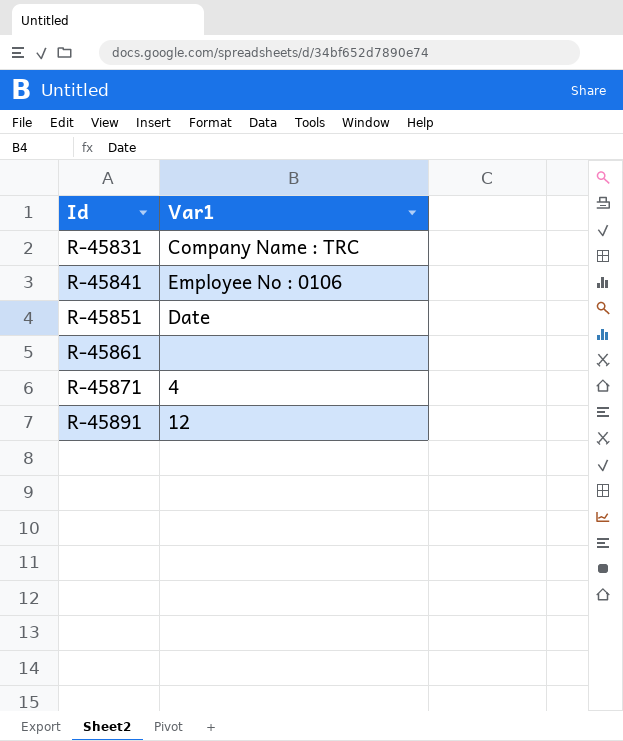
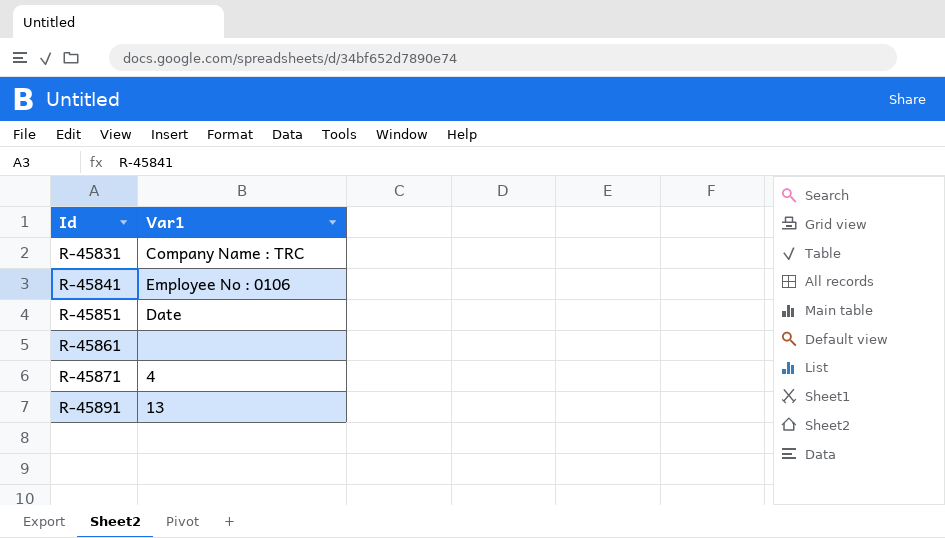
R-45891 | Var1: 12 -> 13

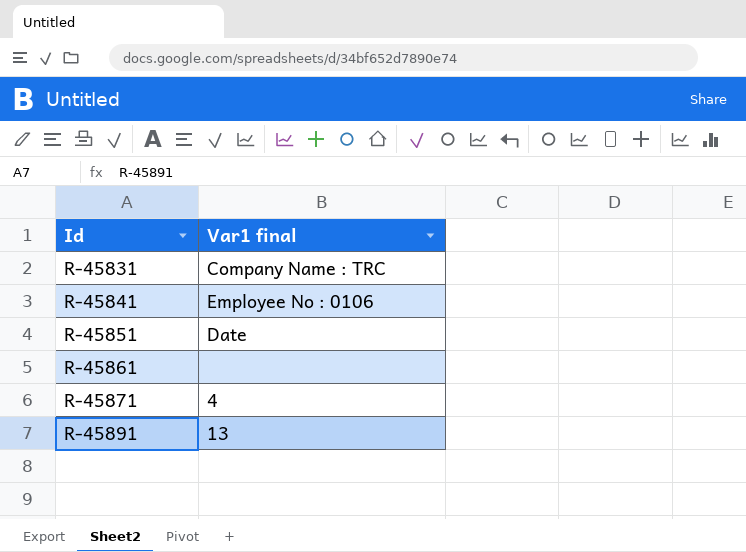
column name: Var1 -> Var1 final

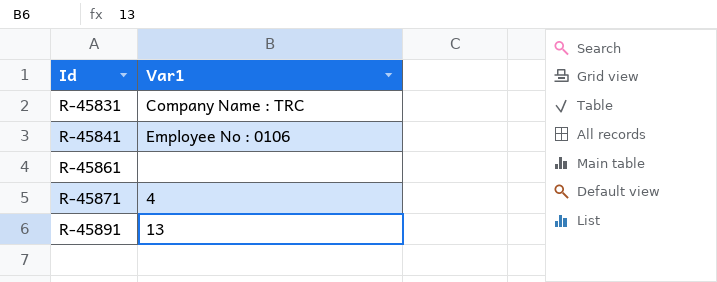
column name: Var1 final -> Var1
row R-45851: Date -> none

